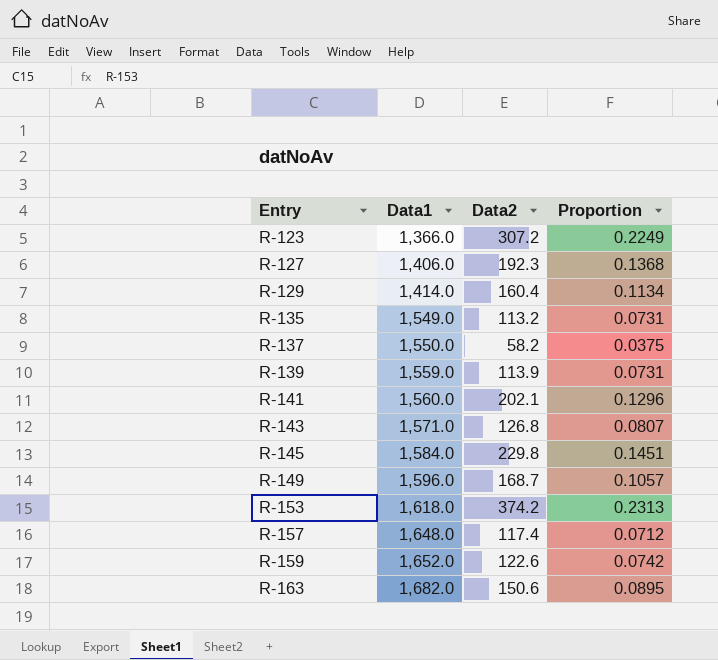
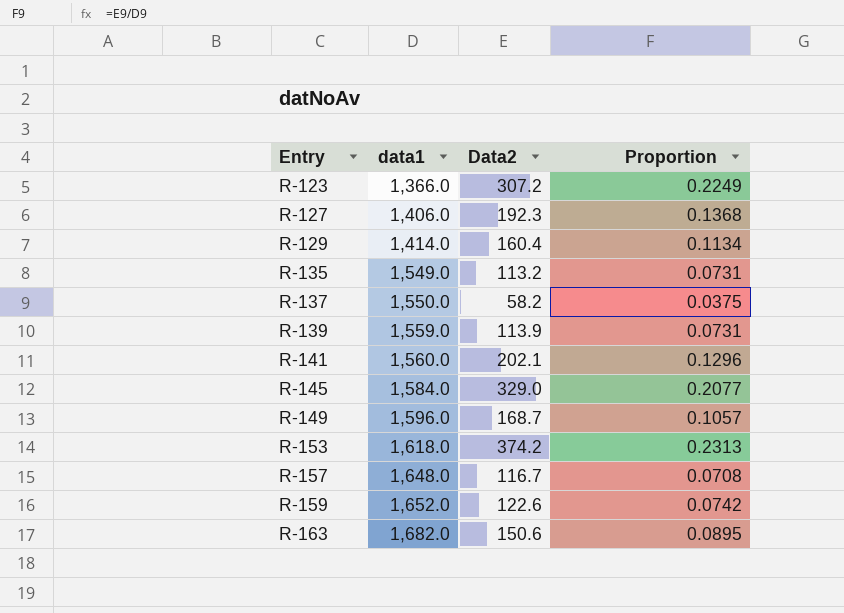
column name: Data1 -> data1
row R-143: 1,571.0 | 126.8 | 0.0807 -> none
R-145 | Data2: 229.8 -> 329.0
R-145 | Proportion: 0.1451 -> 0.2077
R-157 | Data2: 117.4 -> 116.7
R-157 | Proportion: 0.0712 -> 0.0708

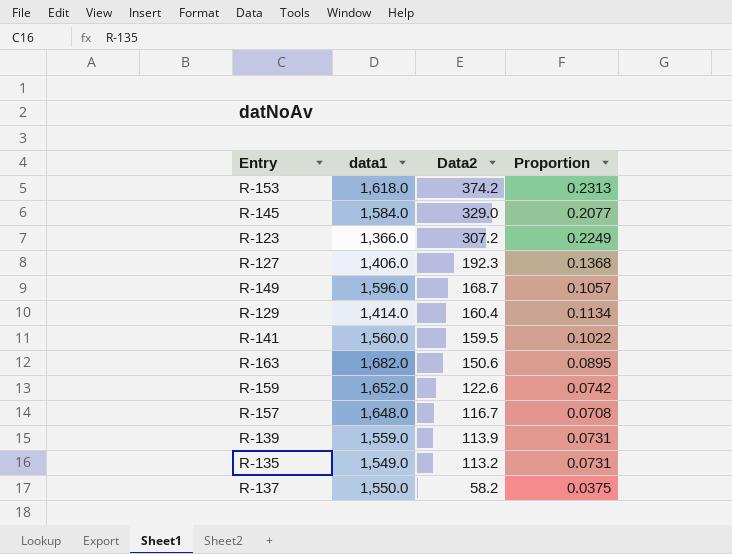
row order: Entry ascending -> Data2 descending
R-141 | Data2: 202.1 -> 159.5
R-141 | Proportion: 0.1296 -> 0.1022

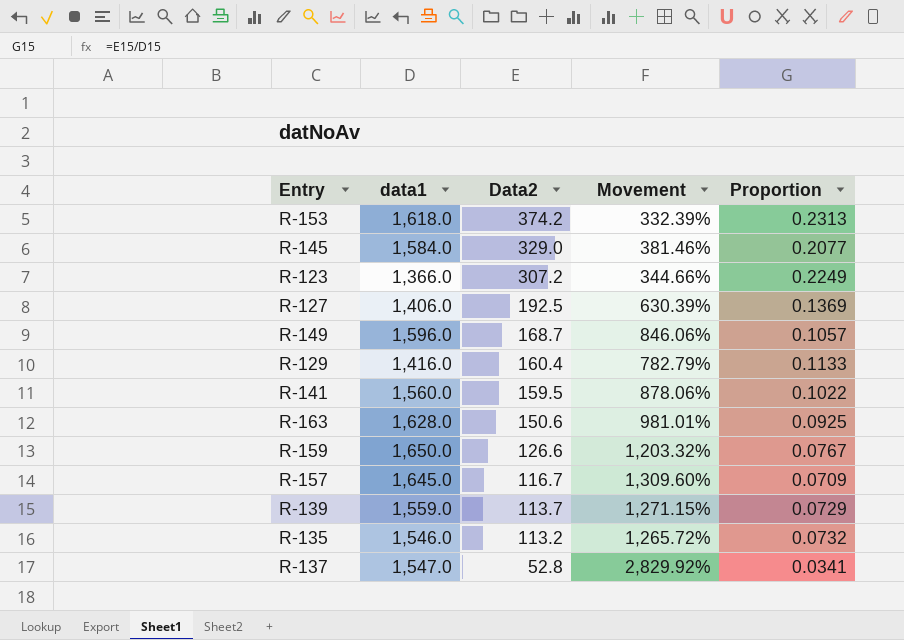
column Movement | formula: none -> ([data1] - [Data2]) / [Data2]
R-127 | Data2: 192.3 -> 192.5
R-127 | Proportion: 0.1368 -> 0.1369
R-129 | data1: 1,414.0 -> 1,416.0
R-129 | Proportion: 0.1134 -> 0.1133
R-163 | data1: 1,682.0 -> 1,628.0
R-163 | Proportion: 0.0895 -> 0.0925
R-159 | data1: 1,652.0 -> 1,650.0
R-159 | Data2: 122.6 -> 126.6
R-159 | Proportion: 0.0742 -> 0.0767
R-157 | data1: 1,648.0 -> 1,645.0
R-157 | Proportion: 0.0708 -> 0.0709
R-139 | Data2: 113.9 -> 113.7
R-139 | Proportion: 0.0731 -> 0.0729
R-135 | data1: 1,549.0 -> 1,546.0
R-135 | Proportion: 0.0731 -> 0.0732
R-137 | data1: 1,550.0 -> 1,547.0
R-137 | Data2: 58.2 -> 52.8
R-137 | Proportion: 0.0375 -> 0.0341

